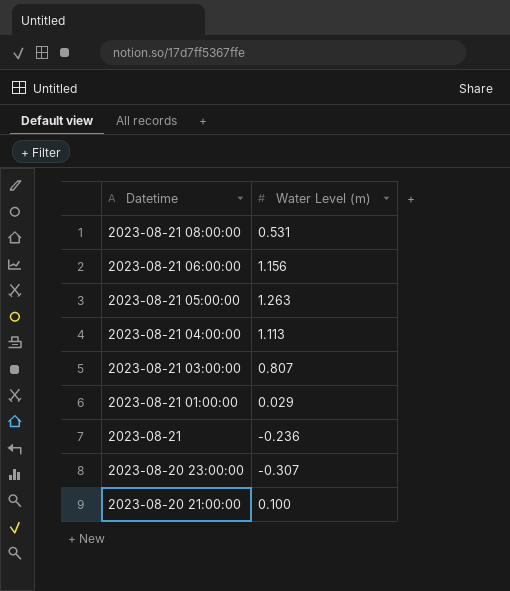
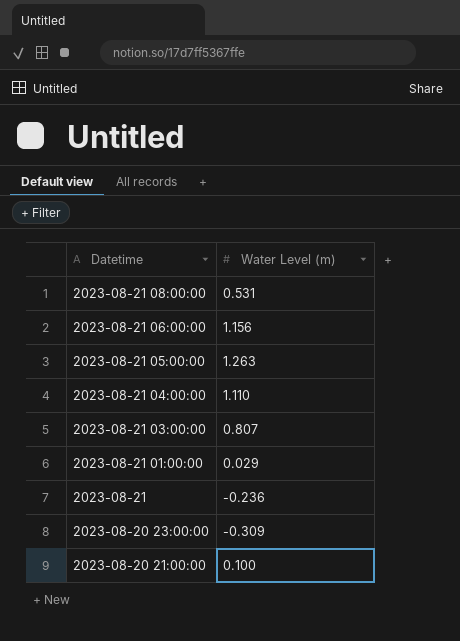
2023-08-21 04:00:00 | Water Level (m): 1.113 -> 1.110
2023-08-20 23:00:00 | Water Level (m): -0.307 -> -0.309

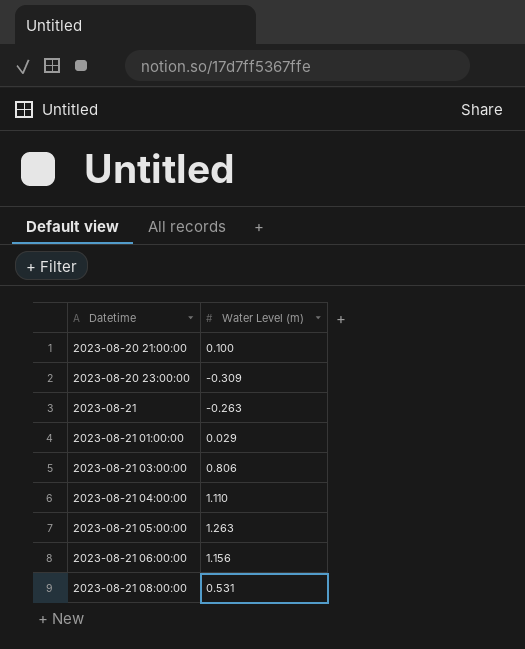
row order: Datetime descending -> Datetime ascending
2023-08-21 | Water Level (m): -0.236 -> -0.263
2023-08-21 03:00:00 | Water Level (m): 0.807 -> 0.806

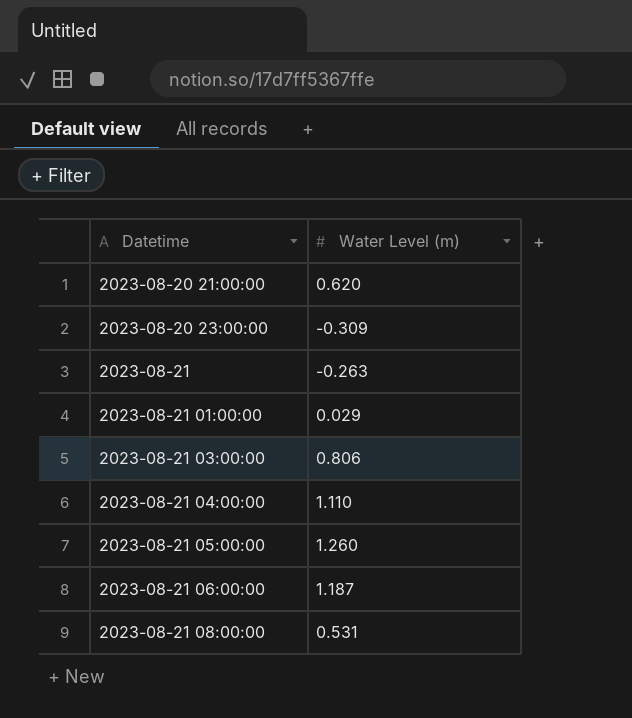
2023-08-20 21:00:00 | Water Level (m): 0.100 -> 0.620
2023-08-21 05:00:00 | Water Level (m): 1.263 -> 1.260
2023-08-21 06:00:00 | Water Level (m): 1.156 -> 1.187

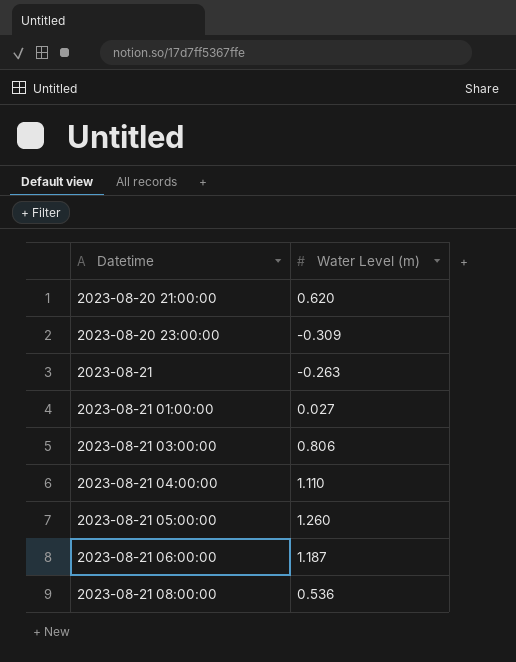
2023-08-21 01:00:00 | Water Level (m): 0.029 -> 0.027
2023-08-21 08:00:00 | Water Level (m): 0.531 -> 0.536

